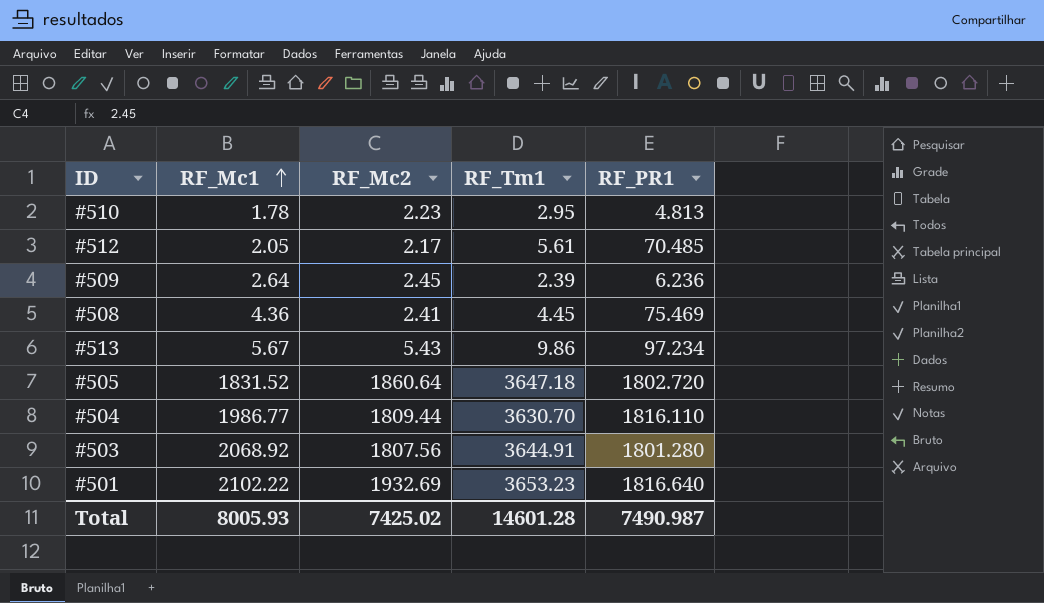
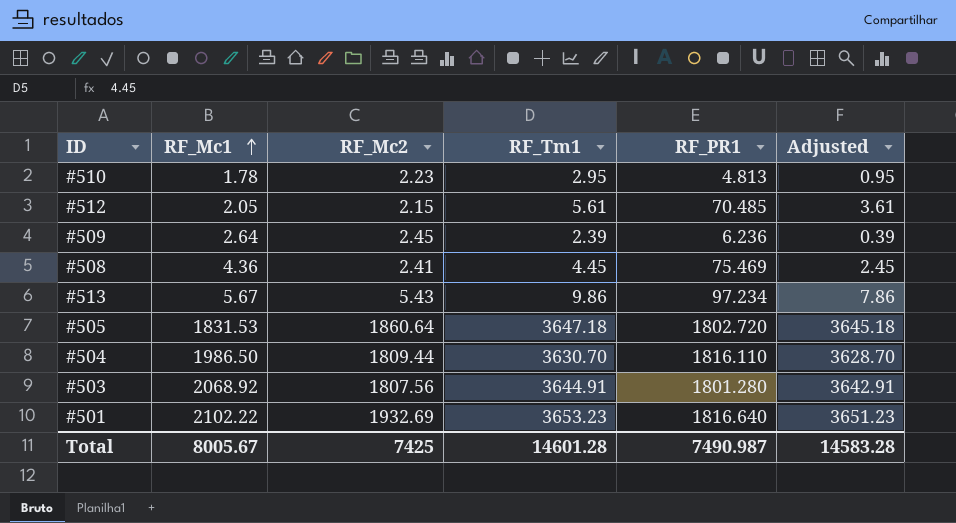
column Adjusted | formula: none -> [RF_Tm1] - 2
#512 | RF_Mc2: 2.17 -> 2.15
#505 | RF_Mc1: 1831.52 -> 1831.53
#504 | RF_Mc1: 1986.77 -> 1986.50
Total | RF_Mc1: 8005.93 -> 8005.67
Total | RF_Mc2: 7425.02 -> 7425

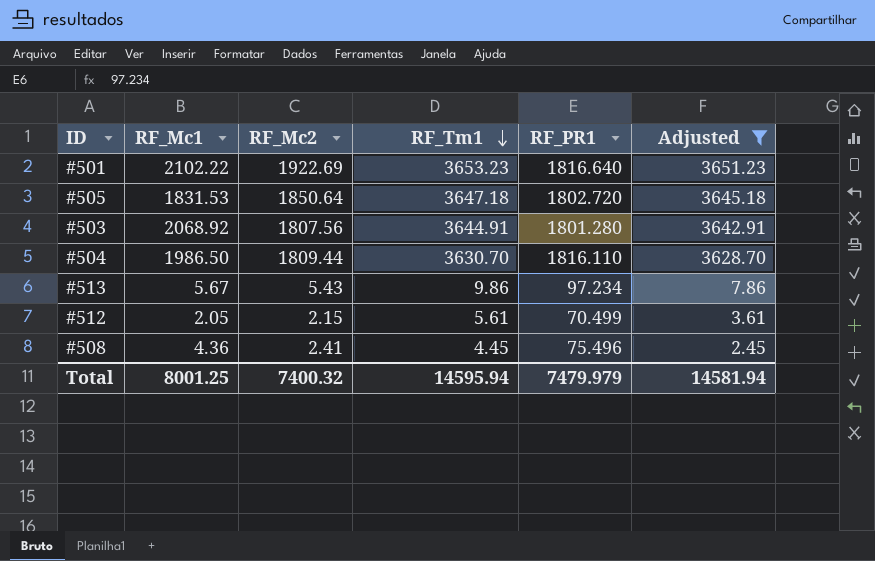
filter: none -> Adjusted >= 2.45
row order: RF_Mc1 ascending -> RF_Tm1 descending
#501 | RF_Mc2: 1932.69 -> 1922.69
#505 | RF_Mc2: 1860.64 -> 1850.64
#512 | RF_PR1: 70.485 -> 70.499
#508 | RF_PR1: 75.469 -> 75.496
Total | RF_Mc1: 8005.67 -> 8001.25
Total | RF_Mc2: 7425 -> 7400.32
Total | RF_Tm1: 14601.28 -> 14595.94
Total | RF_PR1: 7490.987 -> 7479.979
Total | Adjusted: 14583.28 -> 14581.94

